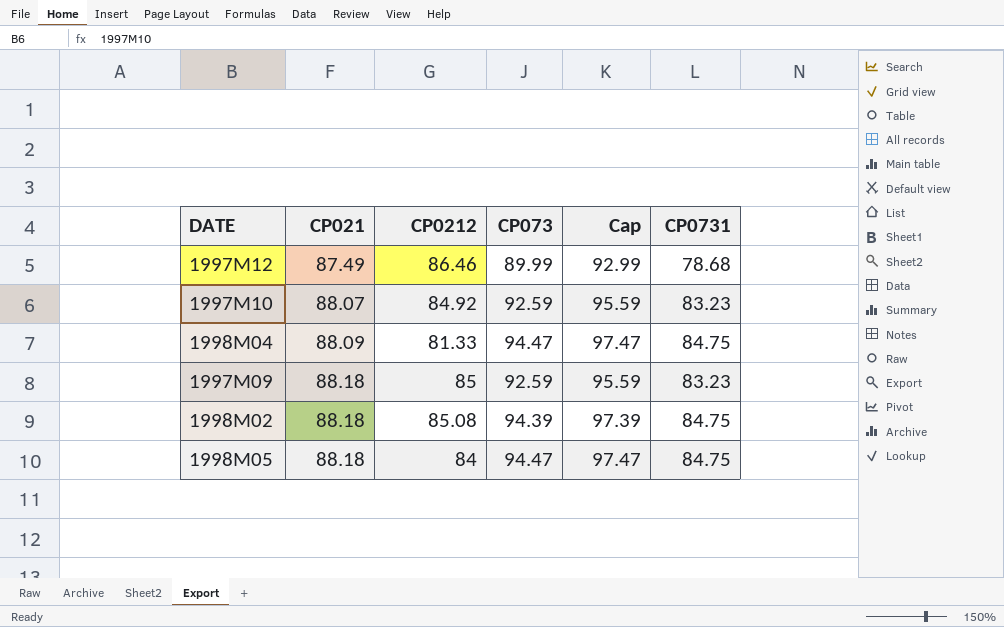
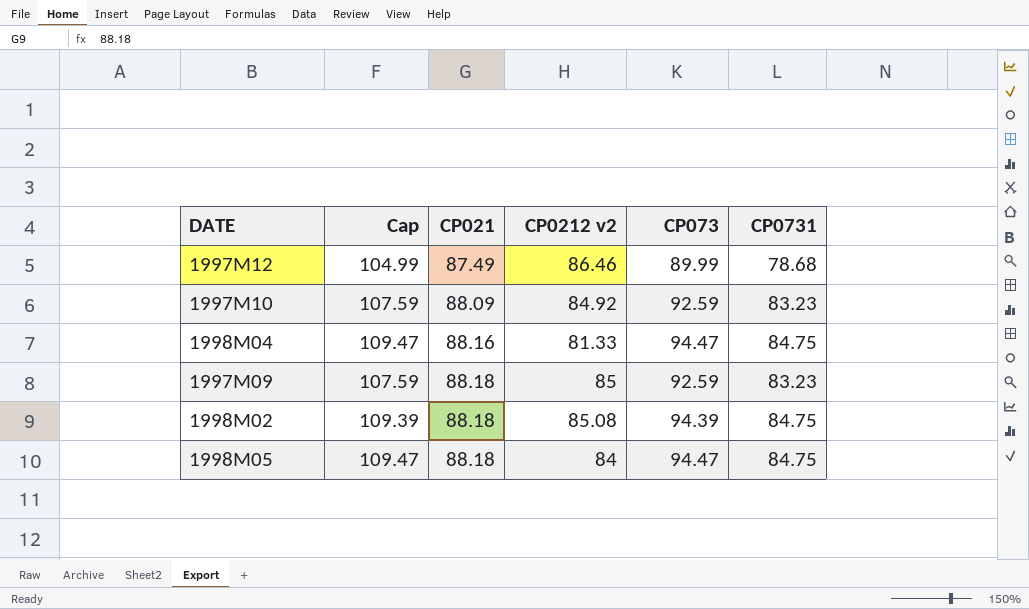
column Cap | formula: [CP073] + 3 -> [CP073] + 15
column Cap | position: 5 -> 2
column name: CP0212 -> CP0212 v2
1997M10 | CP021: 88.07 -> 88.09
1998M04 | CP021: 88.09 -> 88.16

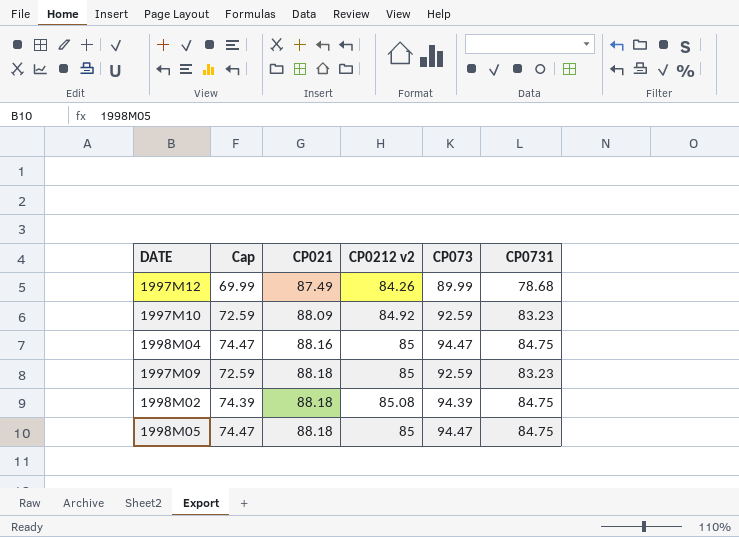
column Cap | formula: [CP073] + 15 -> [CP073] - 20
1997M12 | CP0212 v2: 86.46 -> 84.26
1998M04 | CP0212 v2: 81.33 -> 85
1998M05 | CP0212 v2: 84 -> 85

